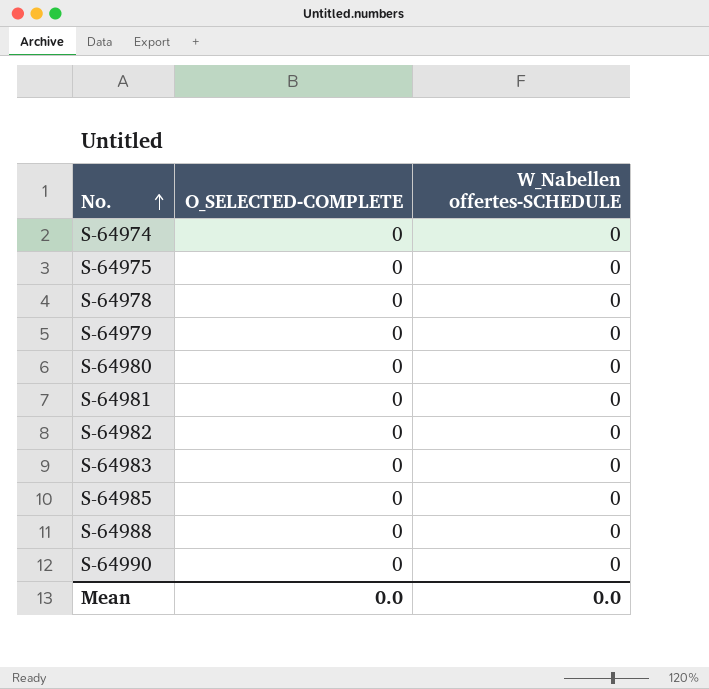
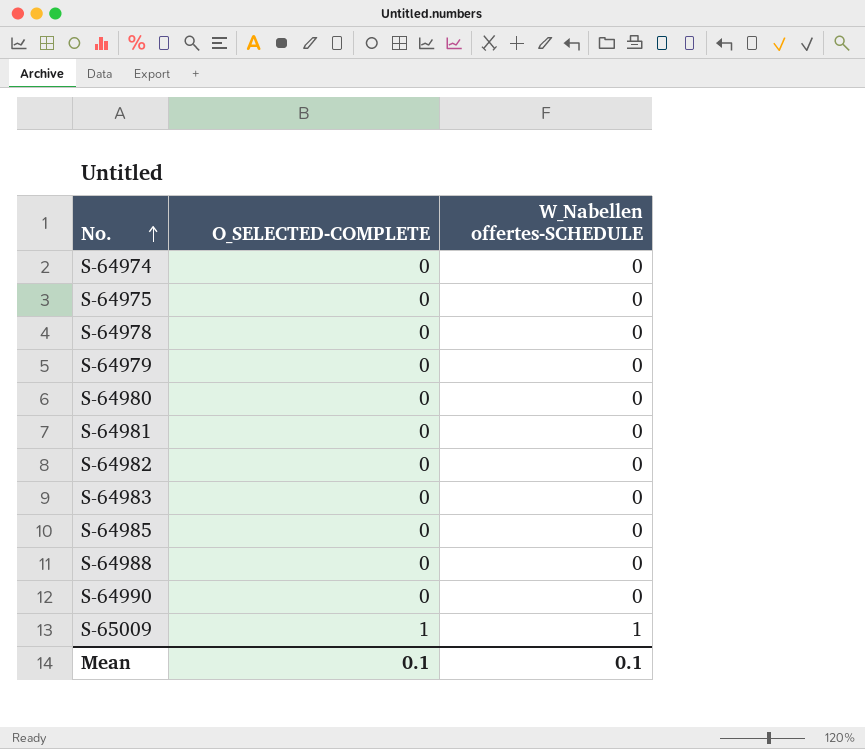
row S-65009: none -> 1 | 1
Mean | O_SELECTED-COMPLETE: 0.0 -> 0.1
Mean | W_Nabellen offertes-SCHEDULE: 0.0 -> 0.1

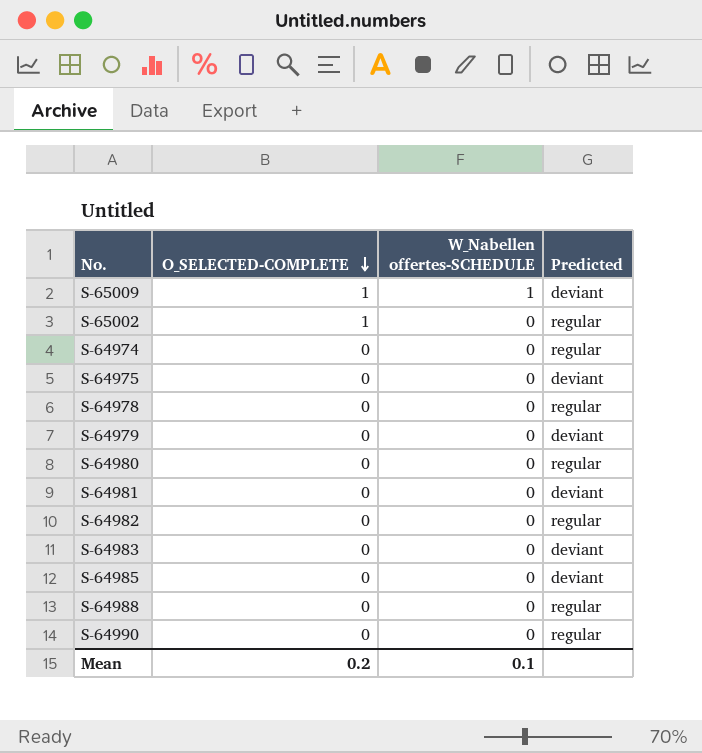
row order: No. ascending -> O_SELECTED-COMPLETE descending
column Predicted | position: none -> 4
row S-65002: none -> 1 | 0 | regular
Mean | O_SELECTED-COMPLETE: 0.1 -> 0.2

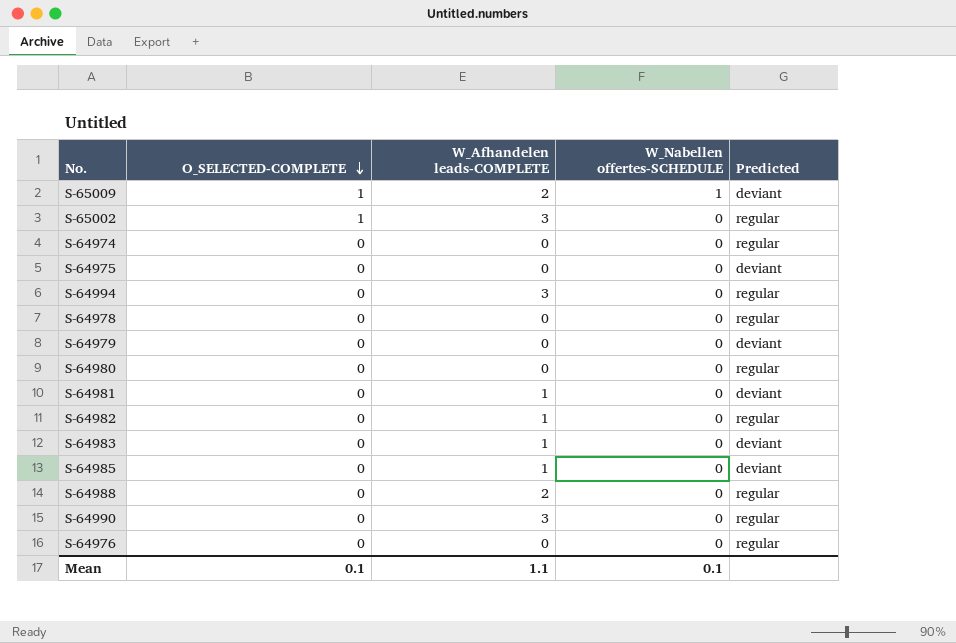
column W_Afhandelen leads-COMPLETE | position: none -> 3
row S-64994: none -> 0 | 3 | 0 | regular
row S-64976: none -> 0 | 0 | 0 | regular
Mean | O_SELECTED-COMPLETE: 0.2 -> 0.1

